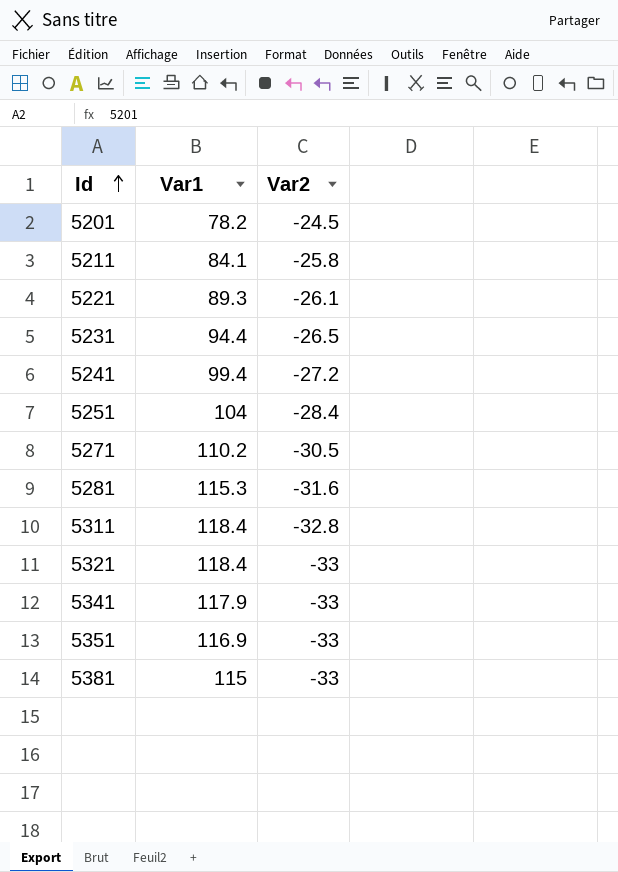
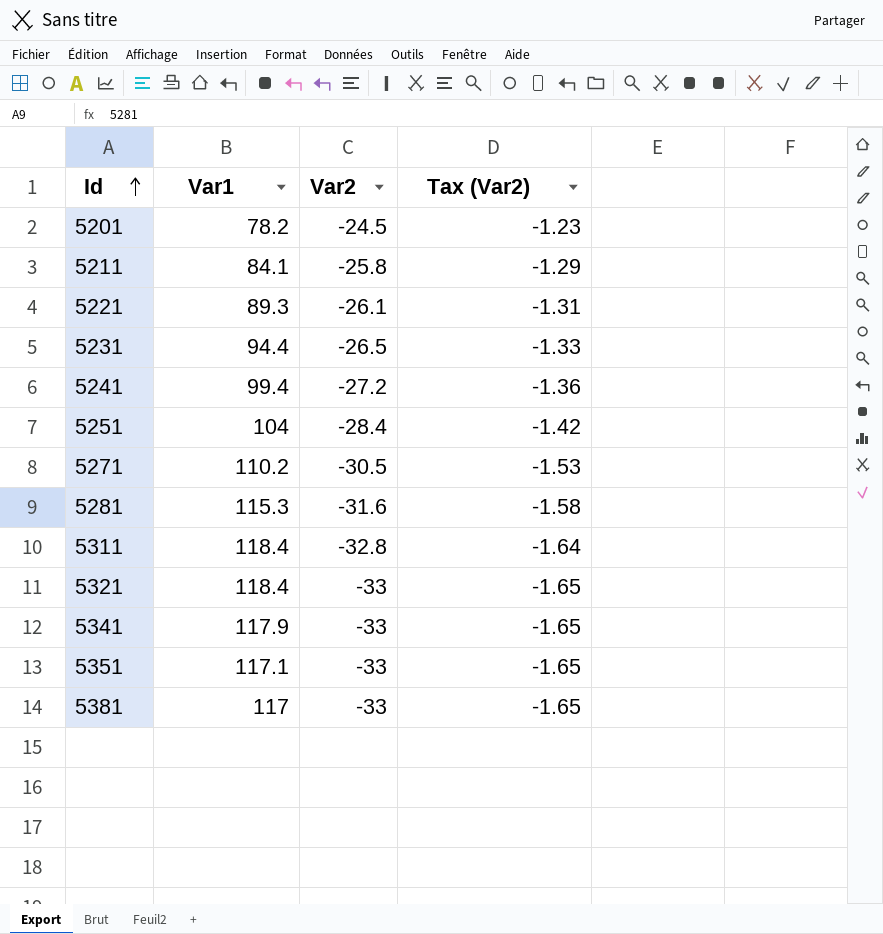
column Tax (Var2) | formula: none -> [Var2] * 0.05
5351 | Var1: 116.9 -> 117.1
5381 | Var1: 115 -> 117

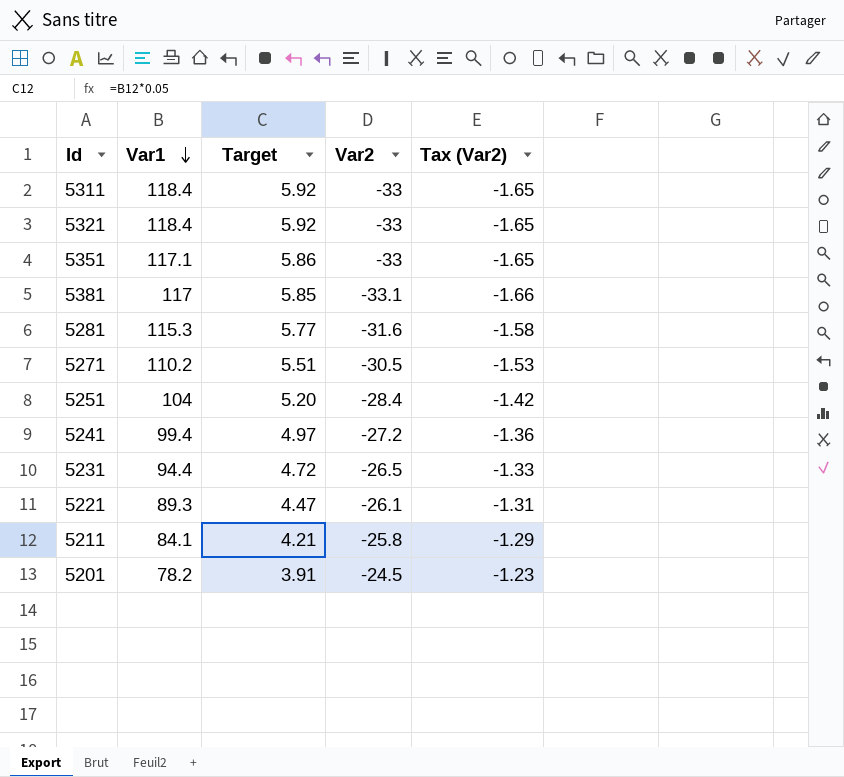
row order: Id ascending -> Var1 descending
column Target | formula: none -> [Var1] * 0.05
row 5341: 117.9 | -33 | -1.65 -> none
5311 | Var2: -32.8 -> -33
5311 | Tax (Var2): -1.64 -> -1.65
5381 | Var2: -33 -> -33.1
5381 | Tax (Var2): -1.65 -> -1.66

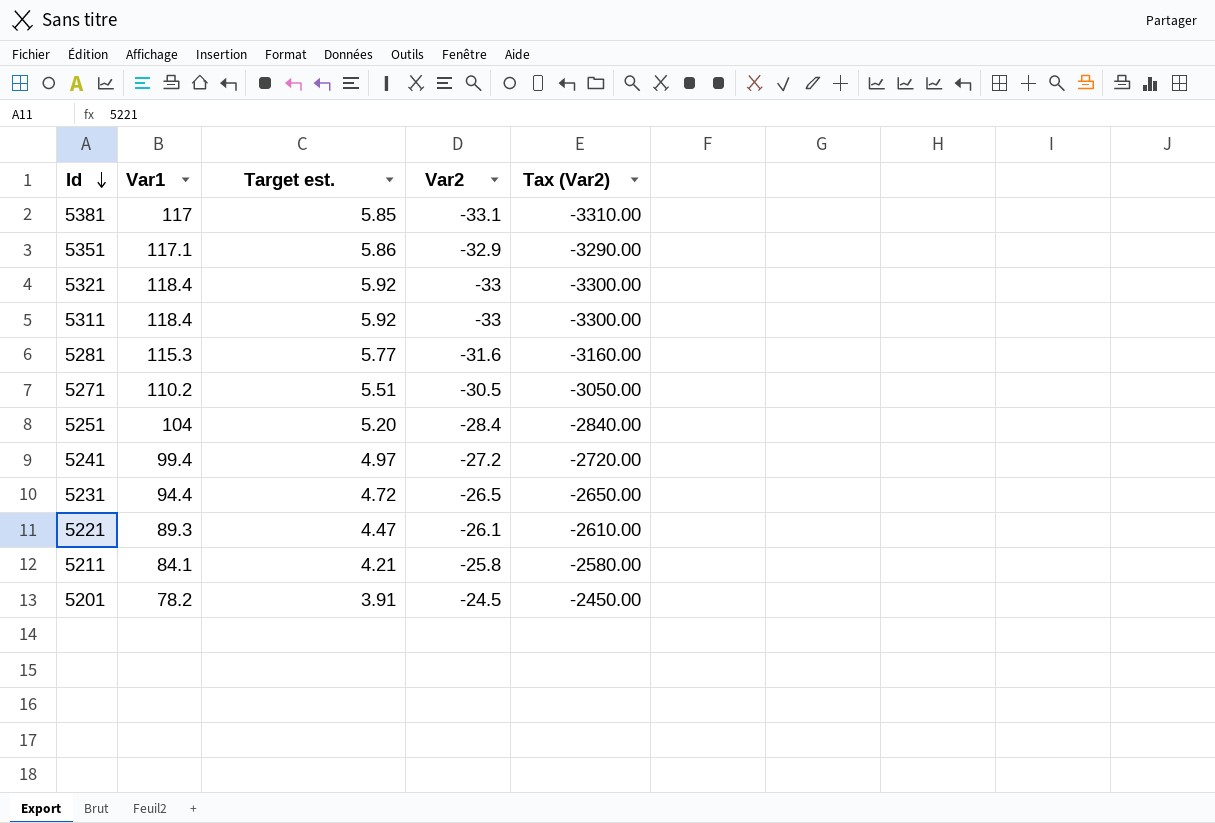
row order: Var1 descending -> Id descending
column name: Target -> Target est.
column Tax (Var2) | formula: [Var2] * 0.05 -> [Var2] * 100
5351 | Var2: -33 -> -32.9

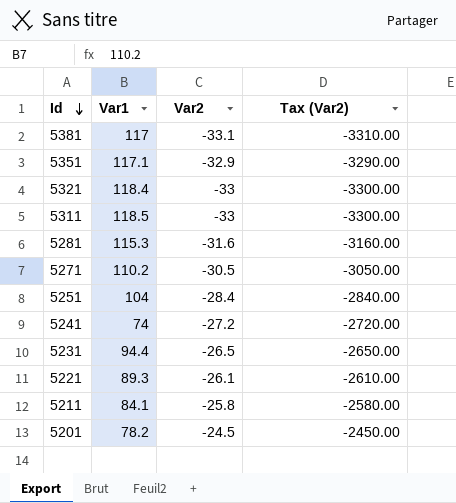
column Target est. | formula: [Var1] * 0.05 -> none
5311 | Var1: 118.4 -> 118.5
5241 | Var1: 99.4 -> 74

